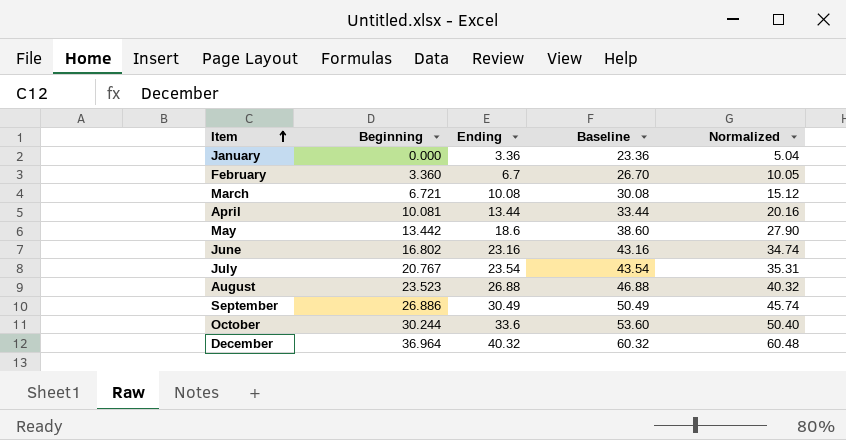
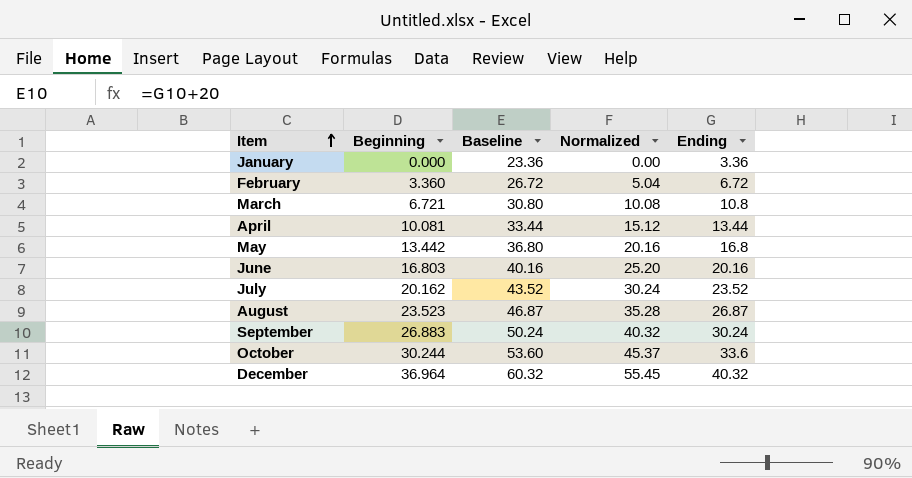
column Normalized | formula: [Ending] * 1.5 -> [Beginning] * 1.5
column Ending | position: 3 -> 5
February | Baseline: 26.70 -> 26.72
February | Ending: 6.7 -> 6.72
March | Baseline: 30.08 -> 30.80
March | Ending: 10.08 -> 10.8
May | Baseline: 38.60 -> 36.80
May | Ending: 18.6 -> 16.8
June | Beginning: 16.802 -> 16.803
June | Baseline: 43.16 -> 40.16
June | Ending: 23.16 -> 20.16
July | Beginning: 20.767 -> 20.162
July | Baseline: 43.54 -> 43.52
July | Ending: 23.54 -> 23.52
August | Baseline: 46.88 -> 46.87
August | Ending: 26.88 -> 26.87
September | Beginning: 26.886 -> 26.883
September | Baseline: 50.49 -> 50.24
September | Ending: 30.49 -> 30.24

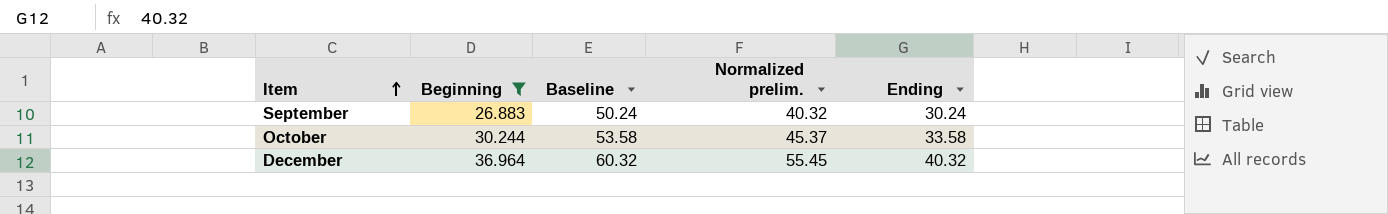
filter: none -> Beginning >= 26.883
column name: Normalized -> Normalized prelim.
October | Baseline: 53.60 -> 53.58
October | Ending: 33.6 -> 33.58

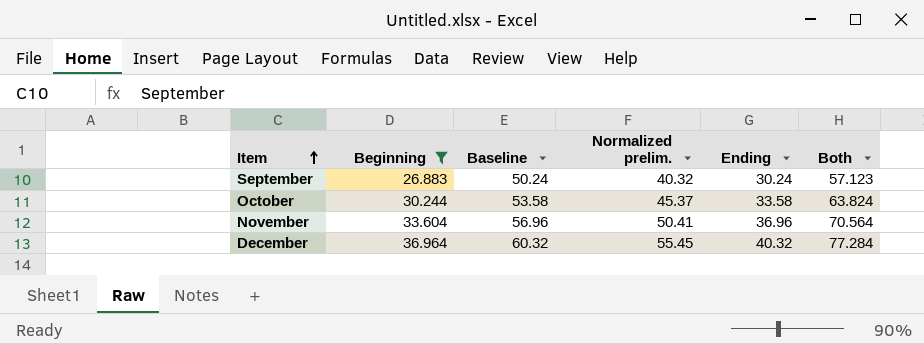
column Both | formula: none -> [Beginning] + [Ending]
row November: none -> 33.604 | 56.96 | 50.41 | 36.96 | 70.564

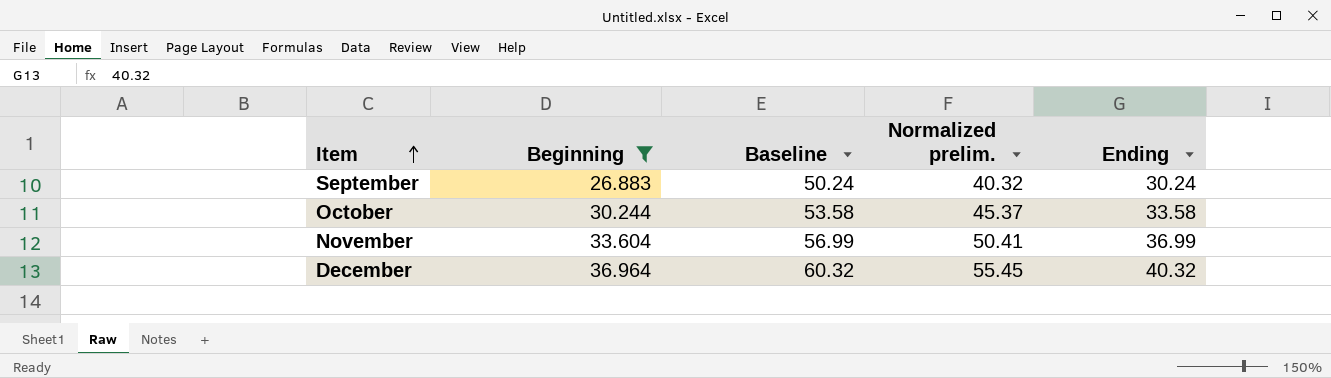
column Both | formula: [Beginning] + [Ending] -> none
November | Baseline: 56.96 -> 56.99
November | Ending: 36.96 -> 36.99

